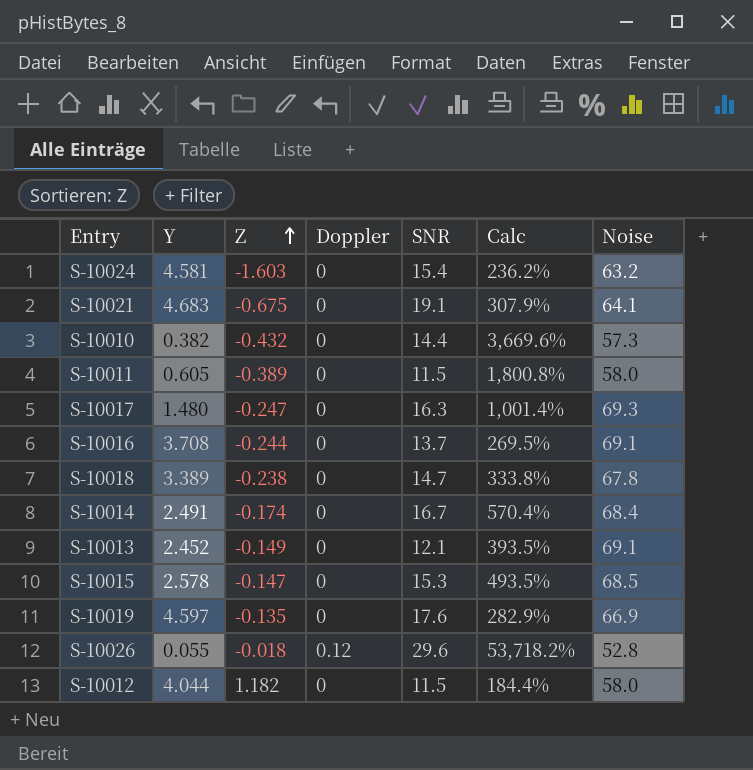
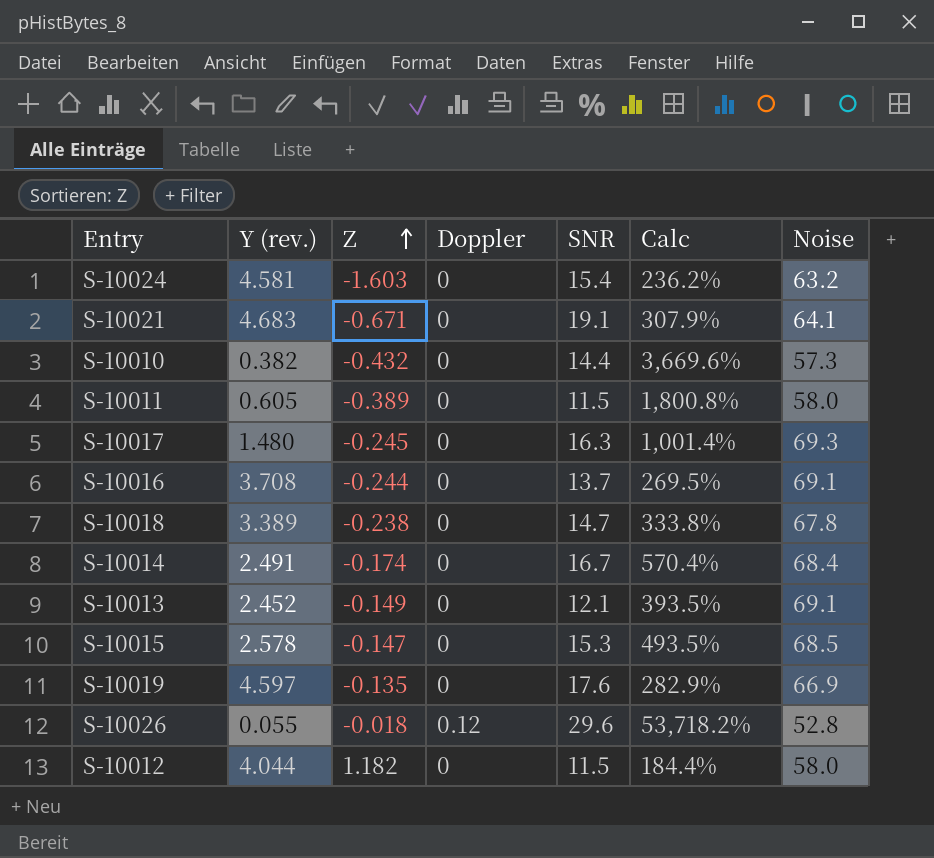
column name: Y -> Y (rev.)
S-10021 | Z: -0.675 -> -0.671
S-10017 | Z: -0.247 -> -0.245

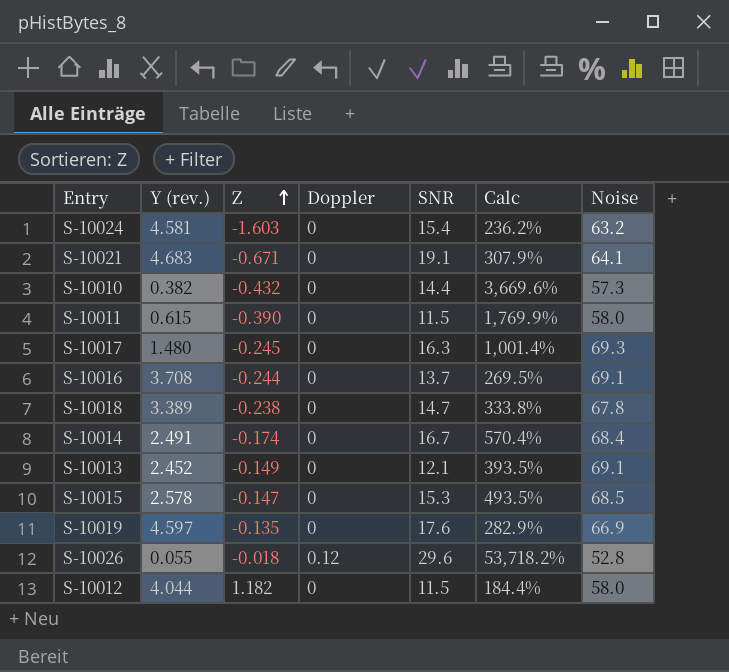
S-10011 | Y (rev.): 0.605 -> 0.615
S-10011 | Z: -0.389 -> -0.390
S-10011 | Calc: 1,800.8% -> 1,769.9%

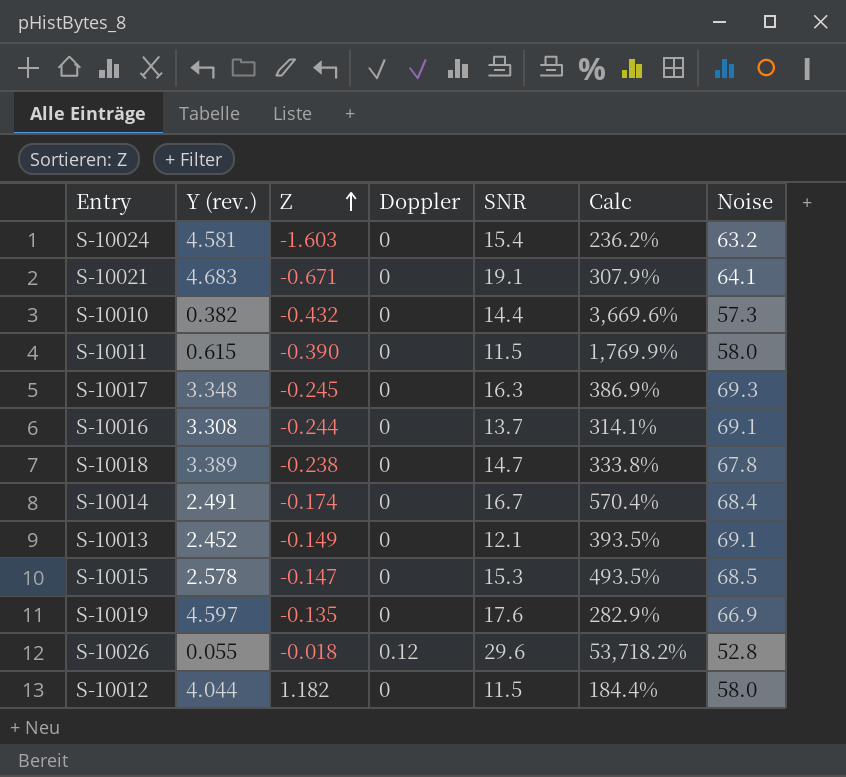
S-10017 | Y (rev.): 1.480 -> 3.348
S-10017 | Calc: 1,001.4% -> 386.9%
S-10016 | Y (rev.): 3.708 -> 3.308
S-10016 | Calc: 269.5% -> 314.1%

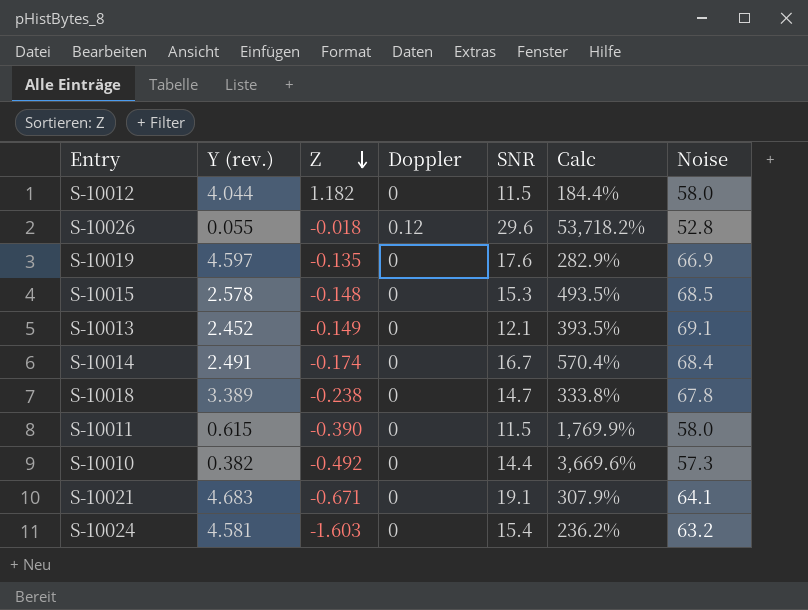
row order: Z ascending -> Z descending
row S-10017: 3.348 | -0.245 | 0 | 16.3 | 386.9% | 69.3 -> none
row S-10016: 3.308 | -0.244 | 0 | 13.7 | 314.1% | 69.1 -> none
S-10015 | Z: -0.147 -> -0.148
S-10010 | Z: -0.432 -> -0.492

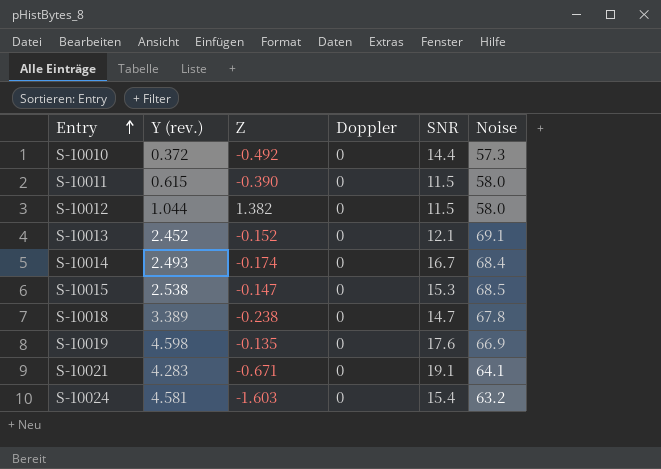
row order: Z descending -> Entry ascending
column Calc | formula: ([SNR] - [Y (rev.)]) / [Y (rev.)] -> none
row S-10026: 0.055 | -0.018 | 0.12 | 29.6 | 53,718.2% | 52.8 -> none
S-10010 | Y (rev.): 0.382 -> 0.372
S-10012 | Y (rev.): 4.044 -> 1.044
S-10012 | Z: 1.182 -> 1.382
S-10013 | Z: -0.149 -> -0.152
S-10014 | Y (rev.): 2.491 -> 2.493
S-10015 | Y (rev.): 2.578 -> 2.538
S-10015 | Z: -0.148 -> -0.147
S-10019 | Y (rev.): 4.597 -> 4.598
S-10021 | Y (rev.): 4.683 -> 4.283

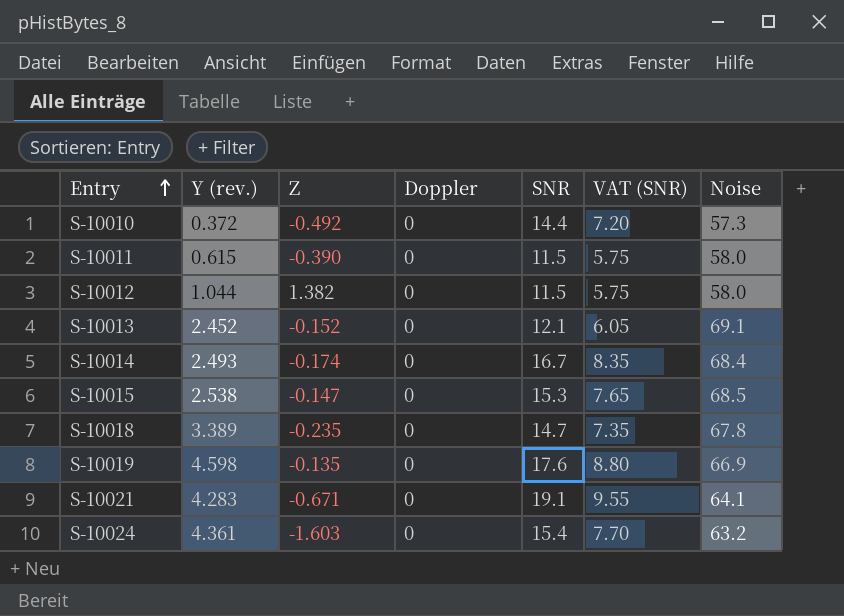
column VAT (SNR) | formula: none -> [SNR] * 0.5
S-10018 | Z: -0.238 -> -0.235
S-10024 | Y (rev.): 4.581 -> 4.361

